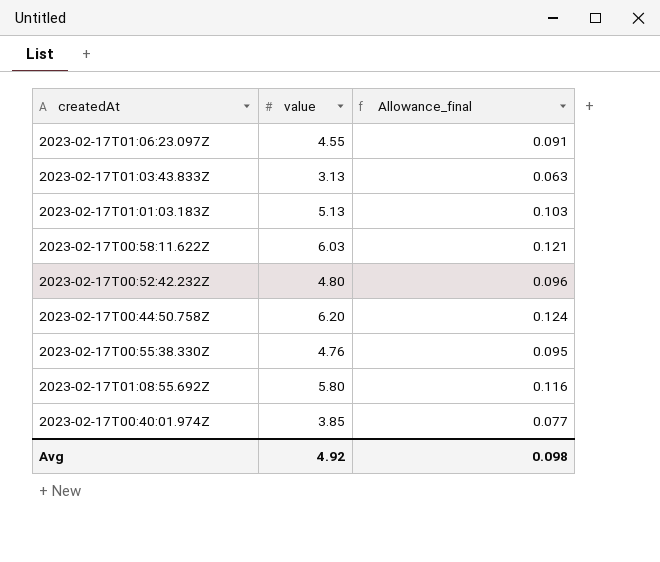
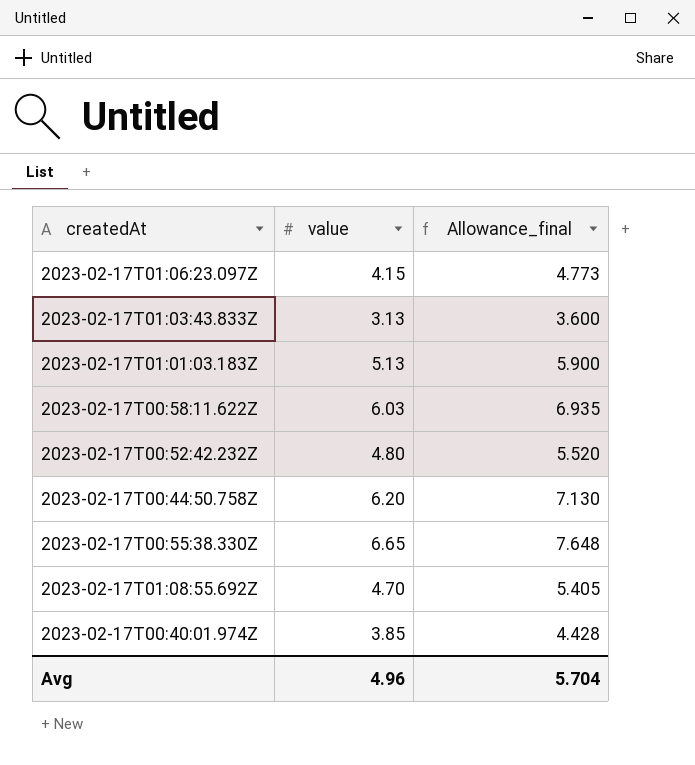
column Allowance_final | formula: [value] * 0.02 -> [value] * 1.15
2023-02-17T01:06:23.097Z | value: 4.55 -> 4.15
2023-02-17T00:55:38.330Z | value: 4.76 -> 6.65
2023-02-17T01:08:55.692Z | value: 5.80 -> 4.70
Avg | value: 4.92 -> 4.96
Avg | Allowance_final: 0.098 -> 5.704

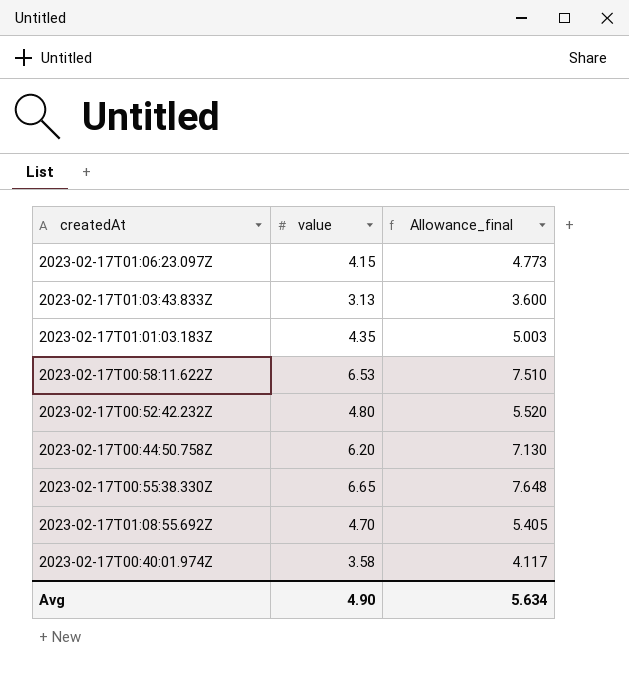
2023-02-17T01:01:03.183Z | value: 5.13 -> 4.35
2023-02-17T01:01:03.183Z | Allowance_final: 5.900 -> 5.003
2023-02-17T00:58:11.622Z | value: 6.03 -> 6.53
2023-02-17T00:58:11.622Z | Allowance_final: 6.935 -> 7.510
2023-02-17T00:40:01.974Z | value: 3.85 -> 3.58
2023-02-17T00:40:01.974Z | Allowance_final: 4.428 -> 4.117
Avg | value: 4.96 -> 4.90
Avg | Allowance_final: 5.704 -> 5.634

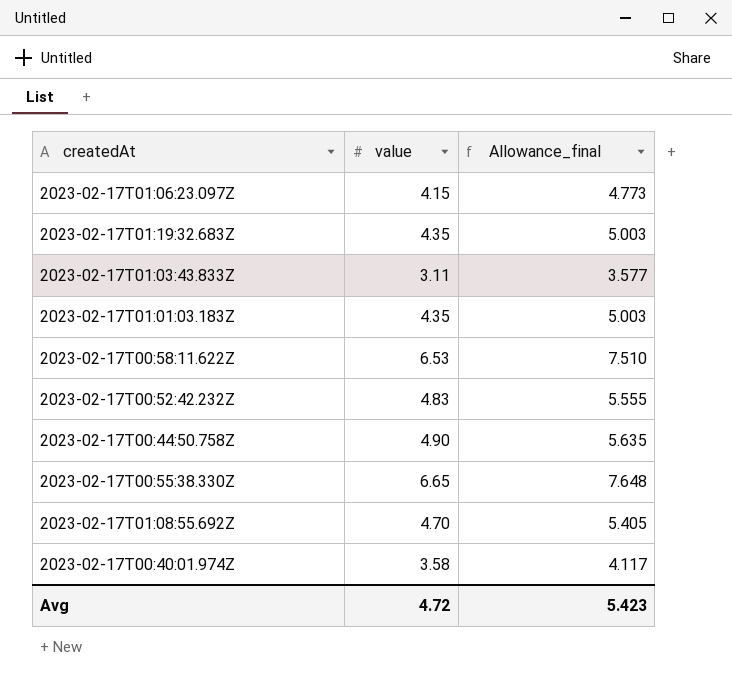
row 2023-02-17T01:19:32.683Z: none -> 4.35 | 5.003
2023-02-17T01:03:43.833Z | value: 3.13 -> 3.11
2023-02-17T01:03:43.833Z | Allowance_final: 3.600 -> 3.577
2023-02-17T00:52:42.232Z | value: 4.80 -> 4.83
2023-02-17T00:52:42.232Z | Allowance_final: 5.520 -> 5.555
2023-02-17T00:44:50.758Z | value: 6.20 -> 4.90
2023-02-17T00:44:50.758Z | Allowance_final: 7.130 -> 5.635
Avg | value: 4.90 -> 4.72
Avg | Allowance_final: 5.634 -> 5.423

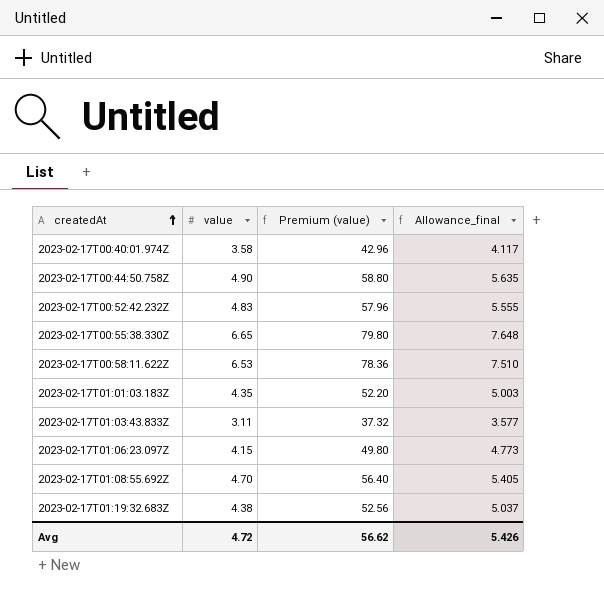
row order: none -> createdAt ascending
column Premium (value) | formula: none -> [value] * 12
2023-02-17T01:19:32.683Z | value: 4.35 -> 4.38
2023-02-17T01:19:32.683Z | Allowance_final: 5.003 -> 5.037
Avg | Allowance_final: 5.423 -> 5.426

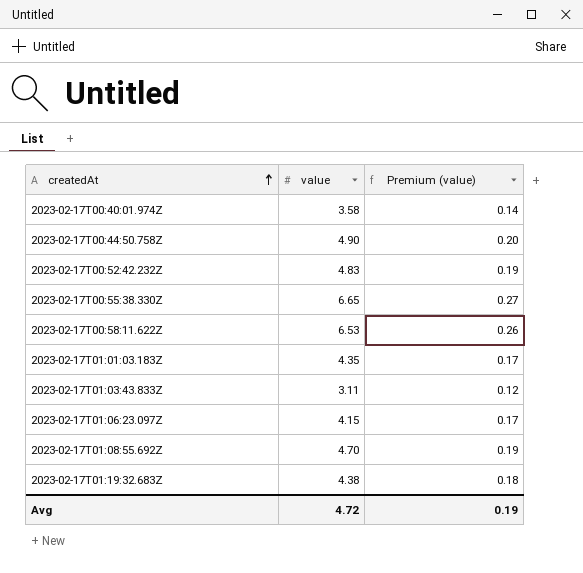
column Allowance_final | formula: [value] * 1.15 -> none
column Premium (value) | formula: [value] * 12 -> [value] * 0.04
Avg | Premium (value): 56.62 -> 0.19

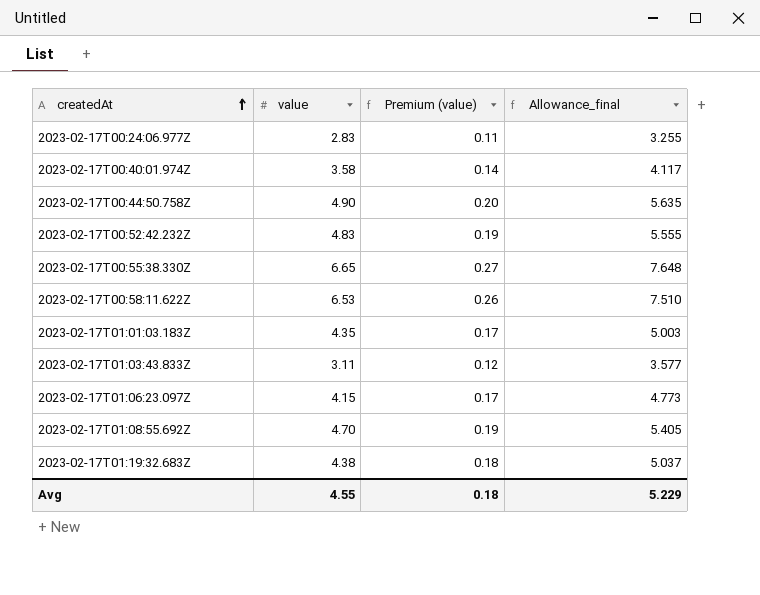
column Allowance_final | formula: none -> [value] * 1.15
row 2023-02-17T00:24:06.977Z: none -> 2.83 | 0.11 | 3.255
Avg | value: 4.72 -> 4.55
Avg | Premium (value): 0.19 -> 0.18

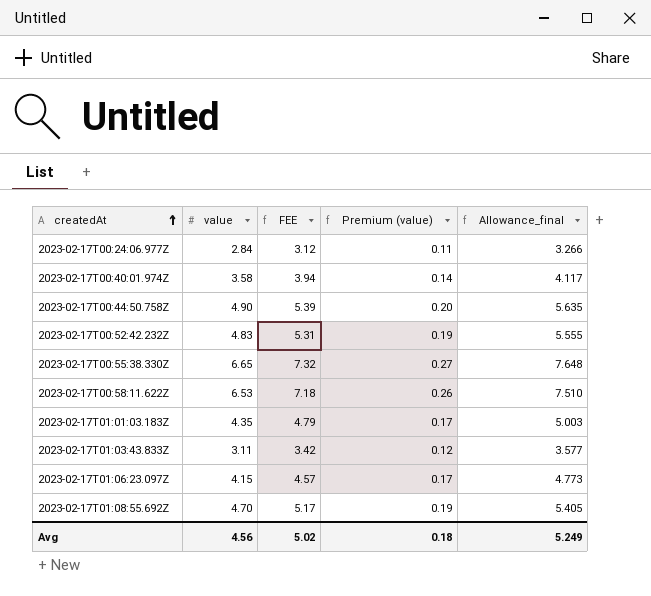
column FEE | formula: none -> [value] * 1.1
row 2023-02-17T01:19:32.683Z: 4.38 | 0.18 | 5.037 -> none
2023-02-17T00:24:06.977Z | value: 2.83 -> 2.84
2023-02-17T00:24:06.977Z | Allowance_final: 3.255 -> 3.266
Avg | value: 4.55 -> 4.56
Avg | Allowance_final: 5.229 -> 5.249

